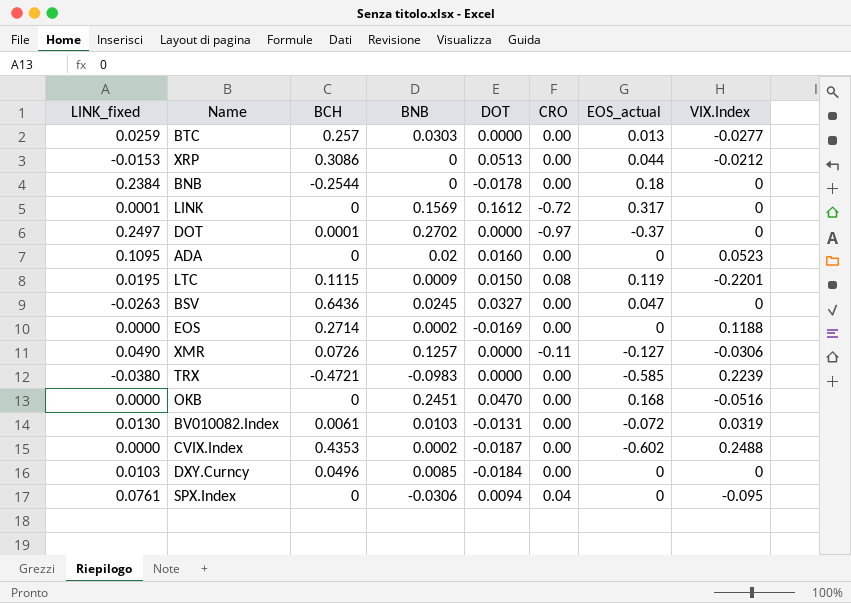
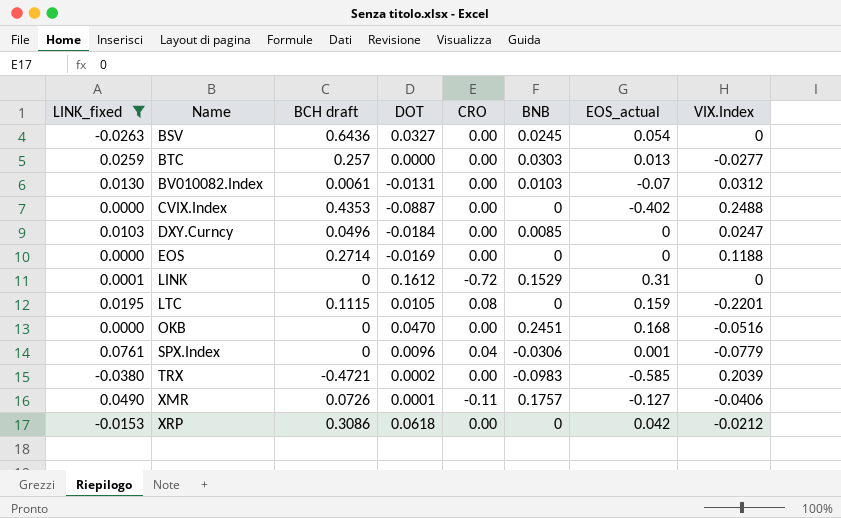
filter: none -> LINK_fixed <= 0.0761
row order: none -> Name ascending
column name: BCH -> BCH draft
column BNB | position: 4 -> 6
BSV | EOS_actual: 0.047 -> 0.054
BV010082.Index | EOS_actual: -0.072 -> -0.07
BV010082.Index | VIX.Index: 0.0319 -> 0.0312
CVIX.Index | DOT: -0.0187 -> -0.0887
CVIX.Index | BNB: 0.0002 -> 0
CVIX.Index | EOS_actual: -0.602 -> -0.402
DXY.Curncy | VIX.Index: 0 -> 0.0247
EOS | BNB: 0.0002 -> 0
LINK | BNB: 0.1569 -> 0.1529
LINK | EOS_actual: 0.317 -> 0.31
LTC | DOT: 0.0150 -> 0.0105
LTC | BNB: 0.0009 -> 0
LTC | EOS_actual: 0.119 -> 0.159
SPX.Index | DOT: 0.0094 -> 0.0096
SPX.Index | EOS_actual: 0 -> 0.001
SPX.Index | VIX.Index: -0.095 -> -0.0779
TRX | DOT: 0.0000 -> 0.0002
TRX | VIX.Index: 0.2239 -> 0.2039
XMR | DOT: 0.0000 -> 0.0001
XMR | BNB: 0.1257 -> 0.1757
XMR | VIX.Index: -0.0306 -> -0.0406
XRP | DOT: 0.0513 -> 0.0618
XRP | EOS_actual: 0.044 -> 0.042

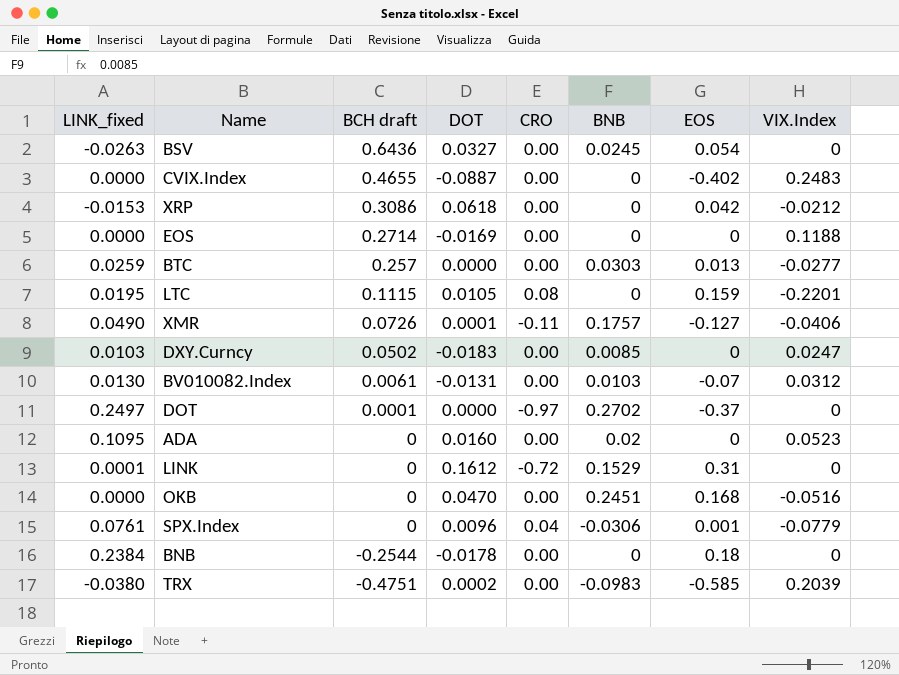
filter: LINK_fixed <= 0.0761 -> none
row order: Name ascending -> BCH draft descending
column name: EOS_actual -> EOS
CVIX.Index | BCH draft: 0.4353 -> 0.4655
CVIX.Index | VIX.Index: 0.2488 -> 0.2483
DXY.Curncy | BCH draft: 0.0496 -> 0.0502
DXY.Curncy | DOT: -0.0184 -> -0.0183
TRX | BCH draft: -0.4721 -> -0.4751

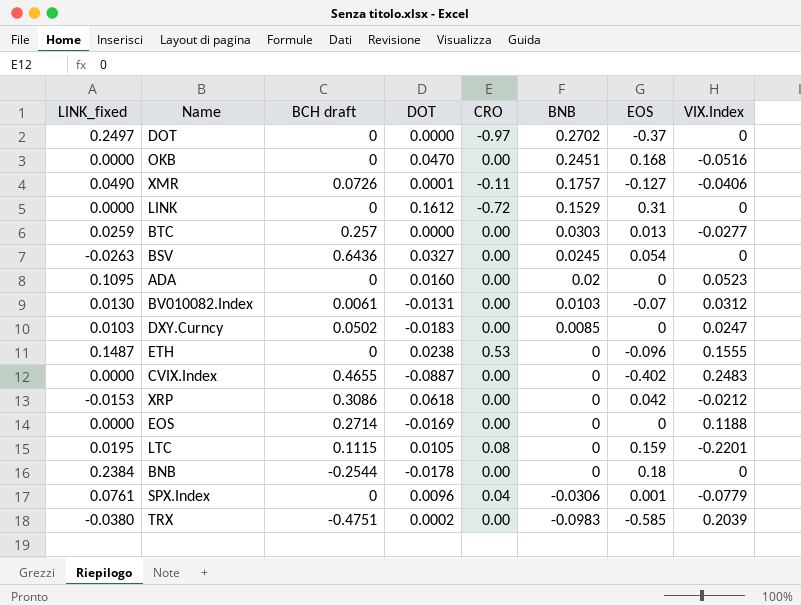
row order: BCH draft descending -> BNB descending
DOT | BCH draft: 0.0001 -> 0
LINK | LINK_fixed: 0.0001 -> 0.0000
row ETH: none -> 0.1487 | 0 | 0.0238 | 0.53 | 0 | -0.096 | 0.1555

